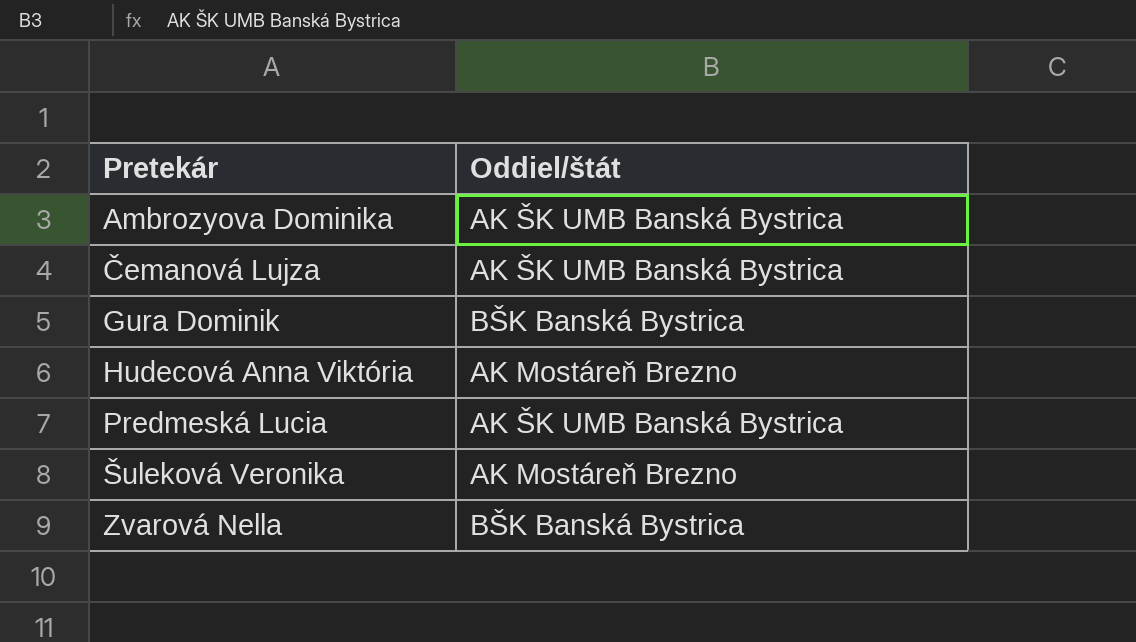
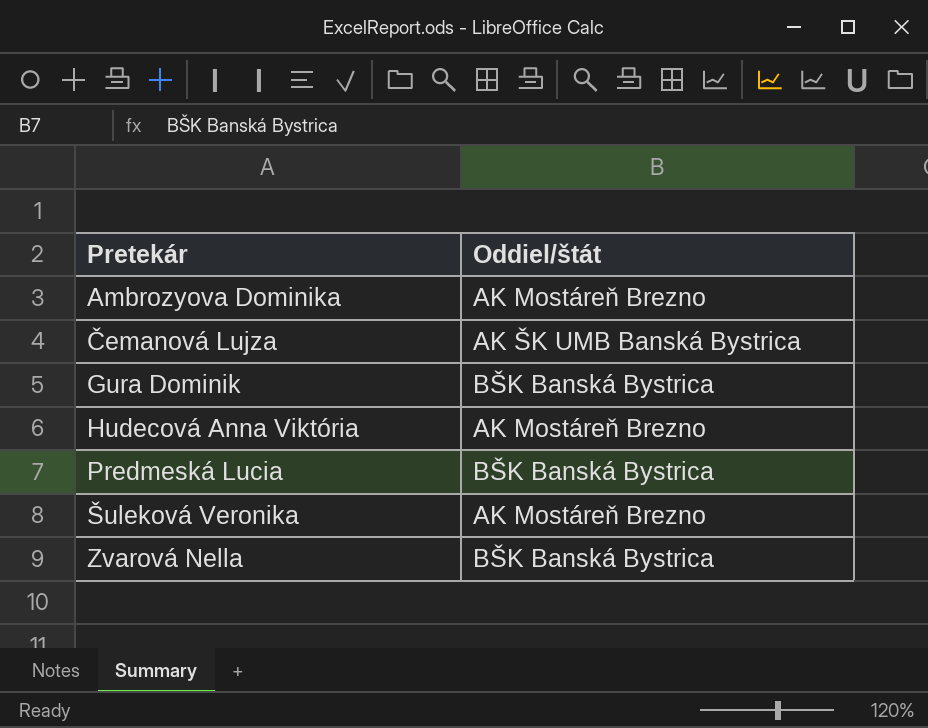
Ambrozyova Dominika | Oddiel/štát: AK ŠK UMB Banská Bystrica -> AK Mostáreň Brezno
Predmeská Lucia | Oddiel/štát: AK ŠK UMB Banská Bystrica -> BŠK Banská Bystrica

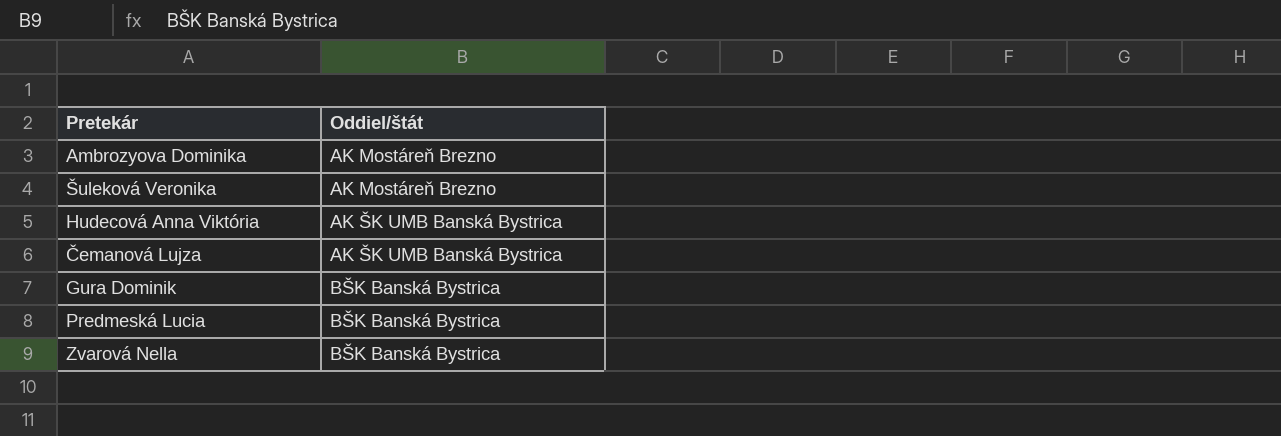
row order: Pretekár ascending -> Oddiel/štát ascending
Hudecová Anna Viktória | Oddiel/štát: AK Mostáreň Brezno -> AK ŠK UMB Banská Bystrica

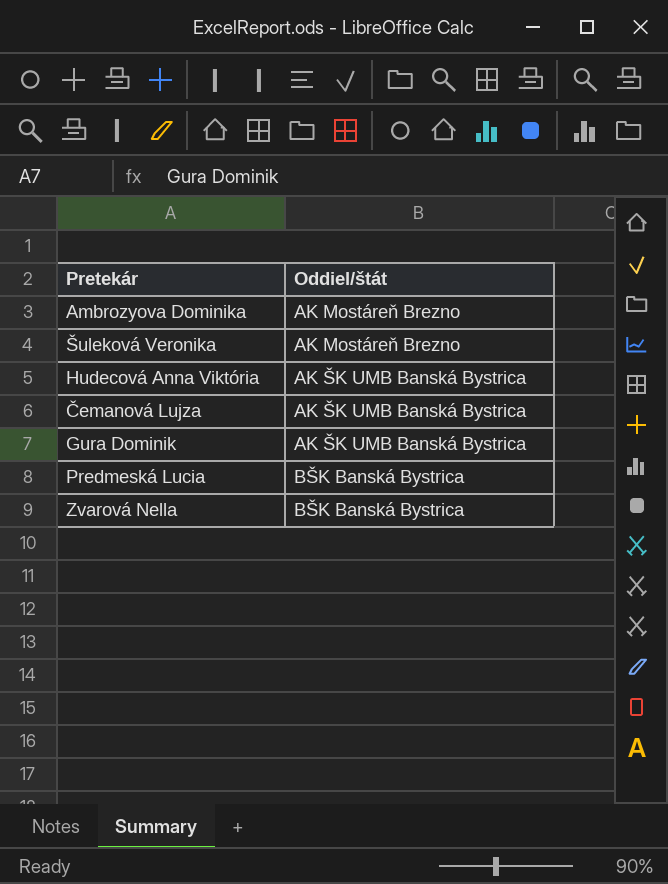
Gura Dominik | Oddiel/štát: BŠK Banská Bystrica -> AK ŠK UMB Banská Bystrica

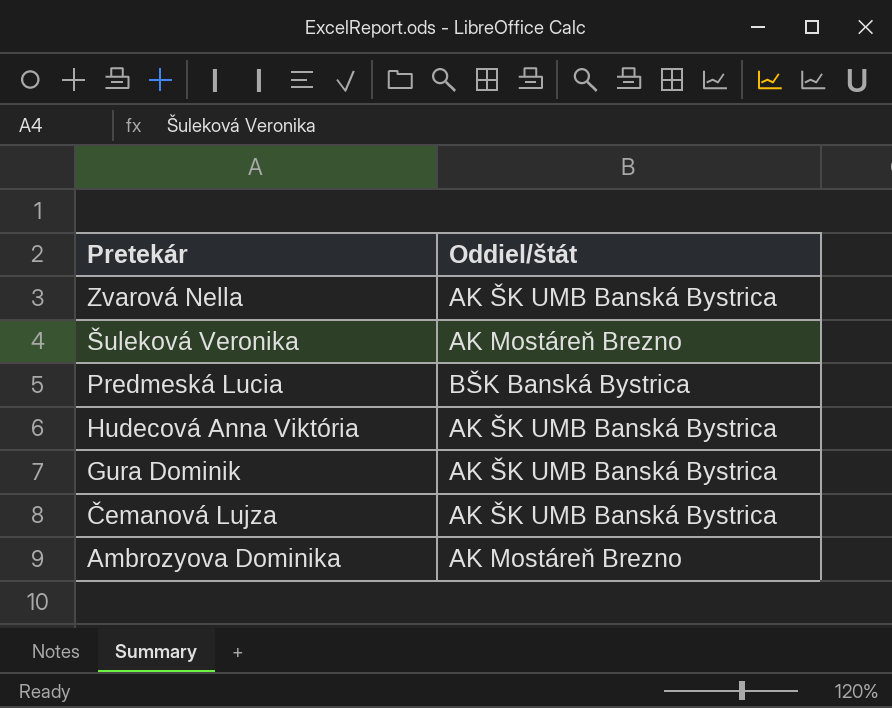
row order: Oddiel/štát ascending -> Pretekár descending
Zvarová Nella | Oddiel/štát: BŠK Banská Bystrica -> AK ŠK UMB Banská Bystrica

